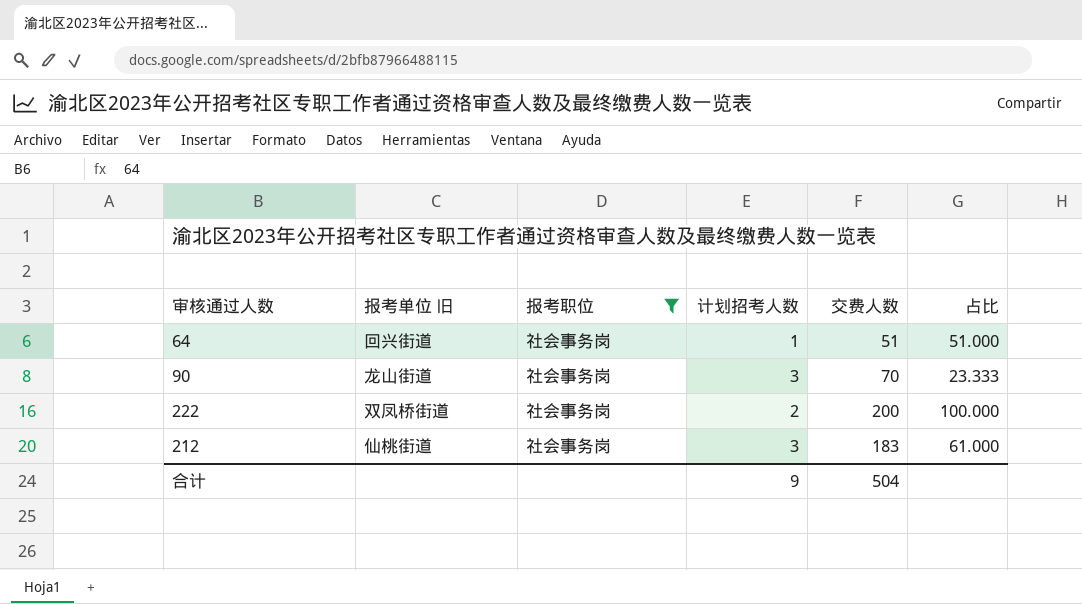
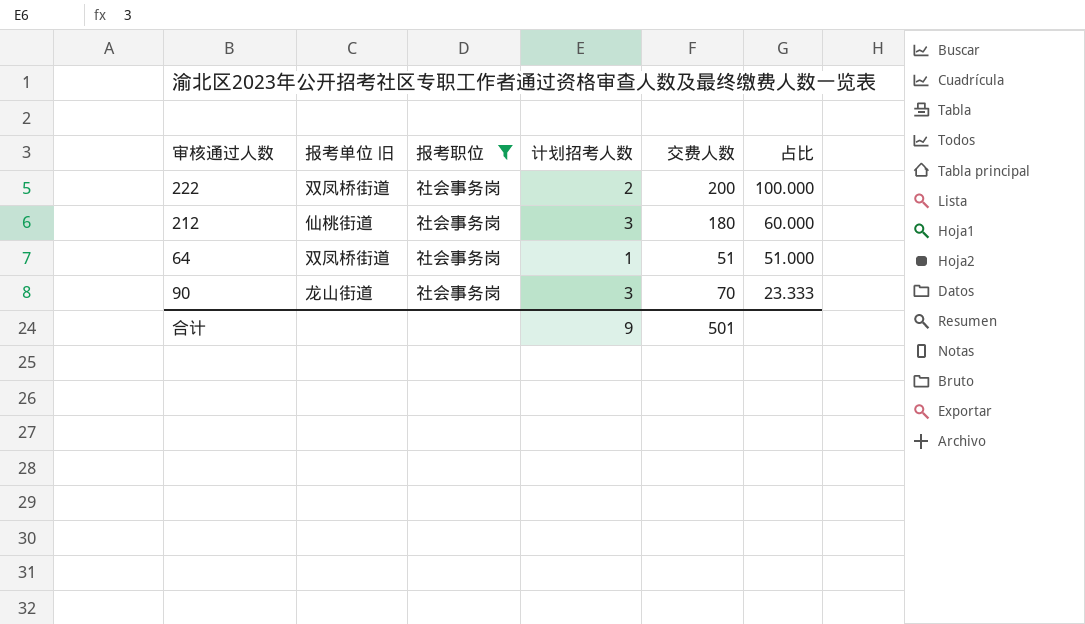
row order: none -> 占比 descending
212 | 交费人数: 183 -> 180
212 | 占比: 61.000 -> 60.000
64 | 报考单位 旧: 回兴街道 -> 双凤桥街道
合计 | 交费人数: 504 -> 501

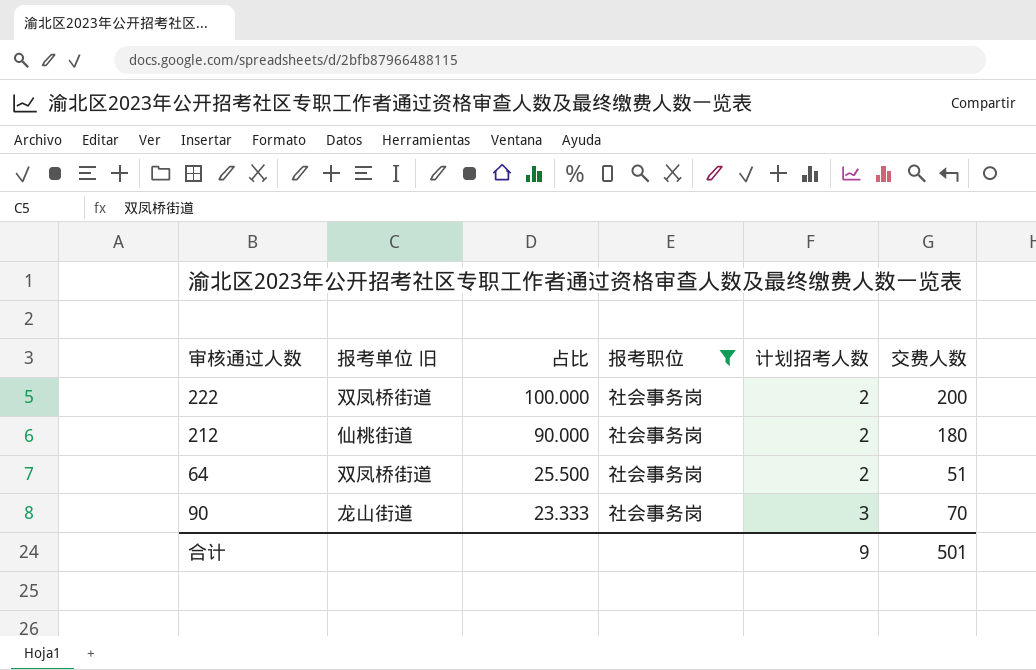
column 占比 | position: 6 -> 3
212 | 占比: 60.000 -> 90.000
212 | 计划招考人数: 3 -> 2
64 | 占比: 51.000 -> 25.500
64 | 计划招考人数: 1 -> 2

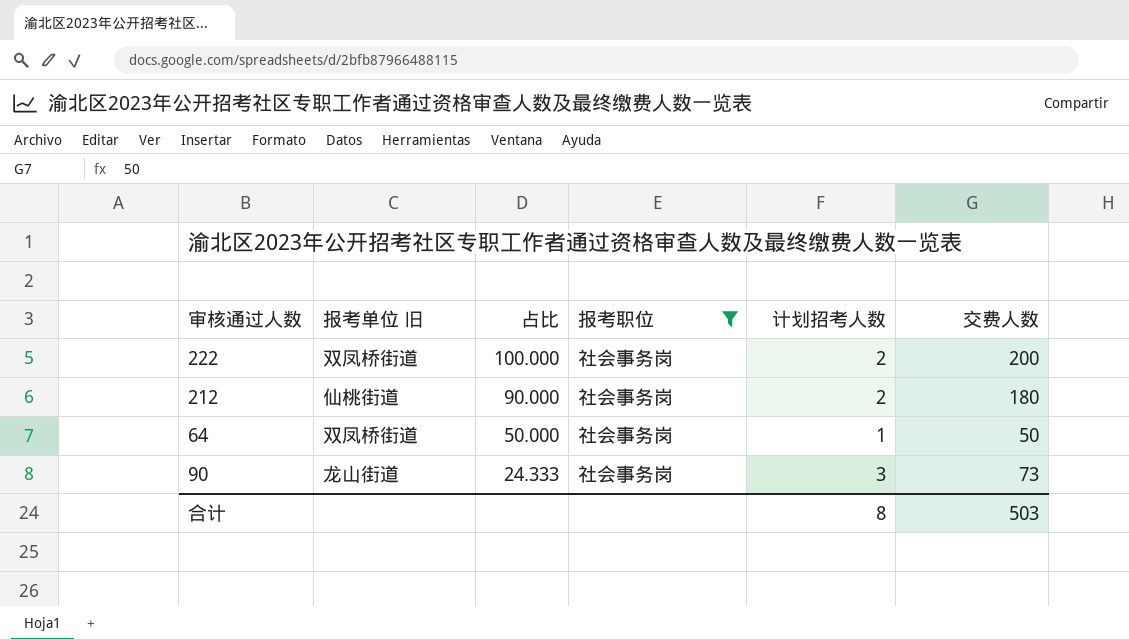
64 | 占比: 25.500 -> 50.000
64 | 计划招考人数: 2 -> 1
64 | 交费人数: 51 -> 50
90 | 占比: 23.333 -> 24.333
90 | 交费人数: 70 -> 73
合计 | 计划招考人数: 9 -> 8
合计 | 交费人数: 501 -> 503

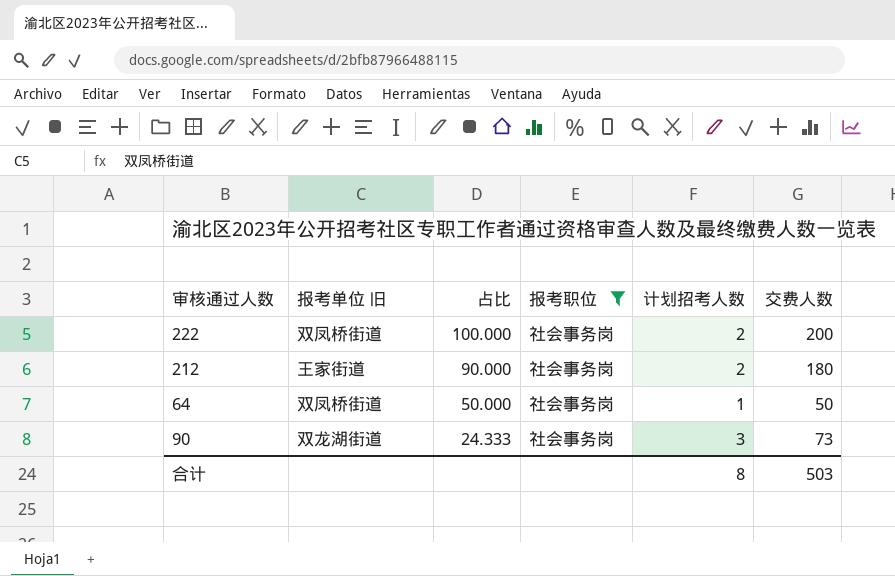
212 | 报考单位 旧: 仙桃街道 -> 王家街道
90 | 报考单位 旧: 龙山街道 -> 双龙湖街道

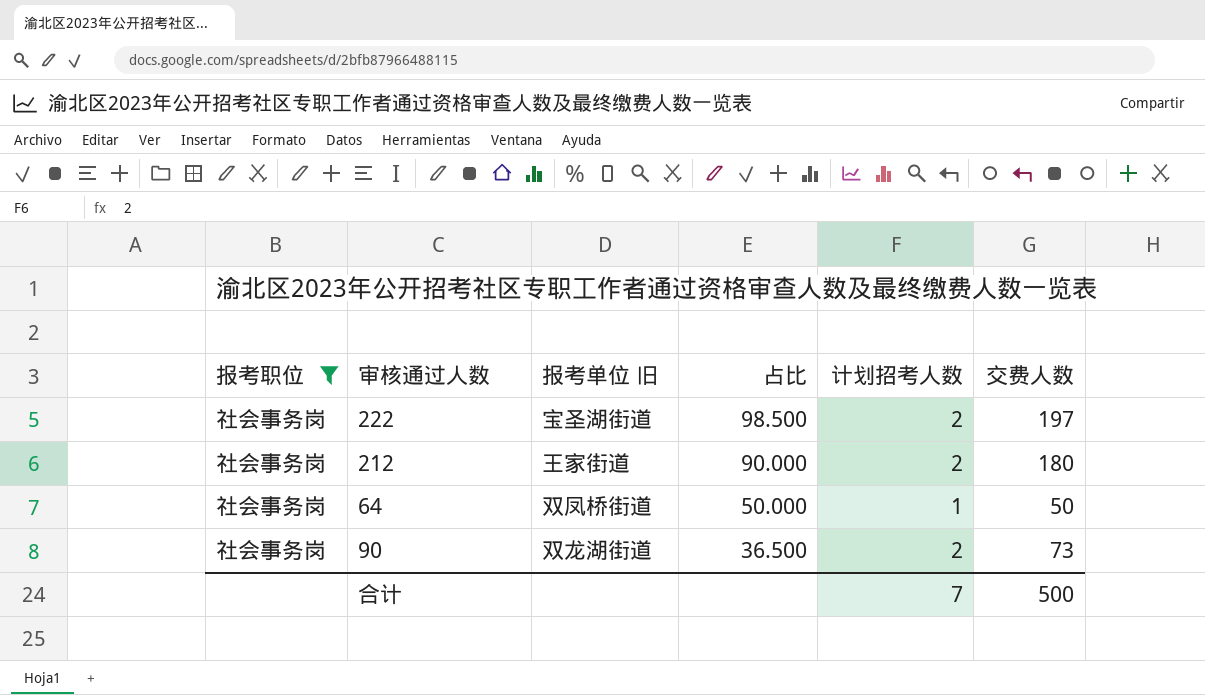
column 报考职位 | position: 4 -> 1
222 | 报考单位 旧: 双凤桥街道 -> 宝圣湖街道
222 | 占比: 100.000 -> 98.500
222 | 交费人数: 200 -> 197
90 | 占比: 24.333 -> 36.500
90 | 计划招考人数: 3 -> 2
合计 | 计划招考人数: 8 -> 7
合计 | 交费人数: 503 -> 500

